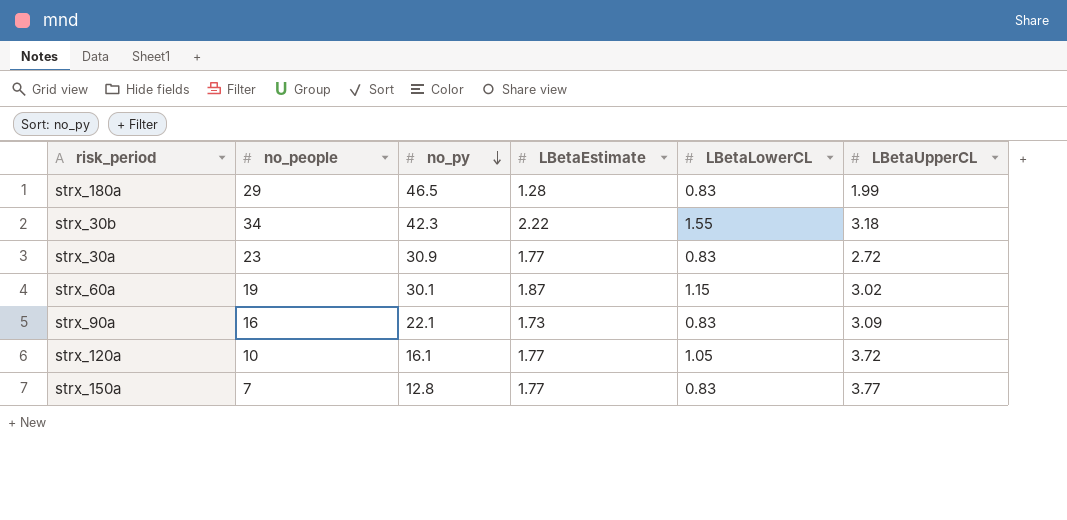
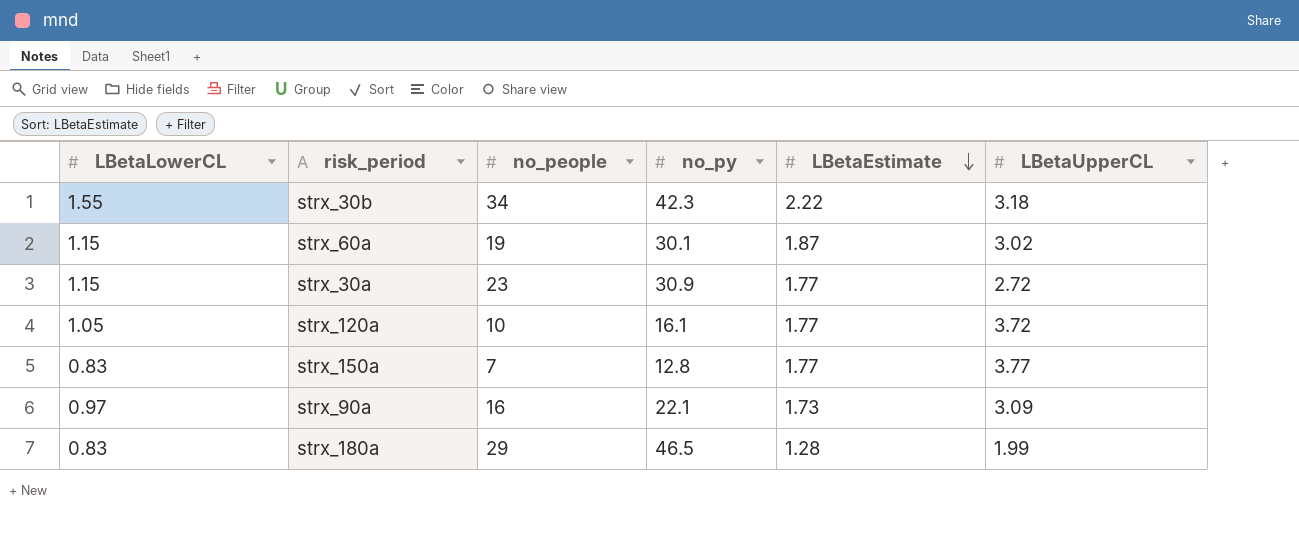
row order: no_py descending -> LBetaEstimate descending
column LBetaLowerCL | position: 5 -> 1
strx_30a | LBetaLowerCL: 0.83 -> 1.15
strx_90a | LBetaLowerCL: 0.83 -> 0.97

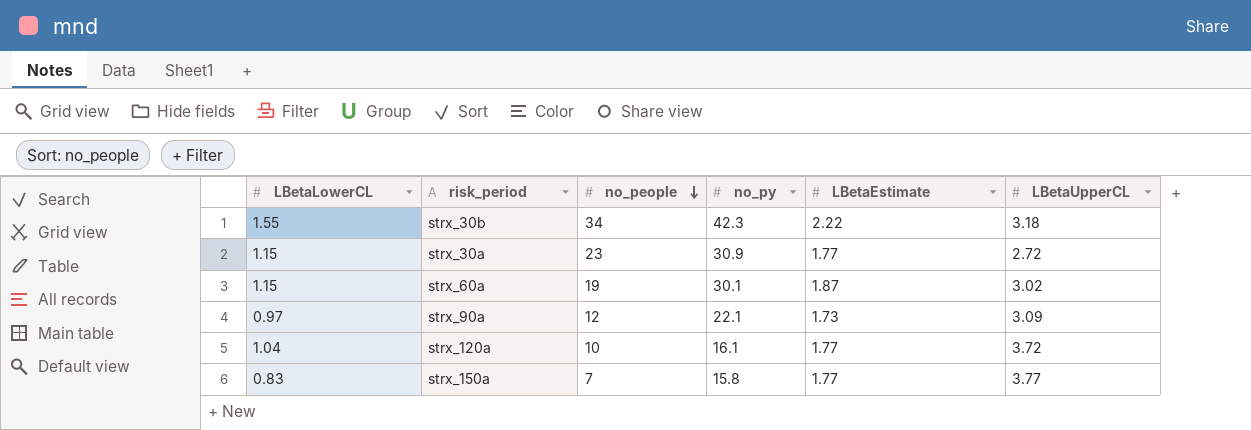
row order: LBetaEstimate descending -> no_people descending
row strx_180a: 0.83 | 29 | 46.5 | 1.28 | 1.99 -> none
strx_90a | no_people: 16 -> 12
strx_120a | LBetaLowerCL: 1.05 -> 1.04
strx_150a | no_py: 12.8 -> 15.8

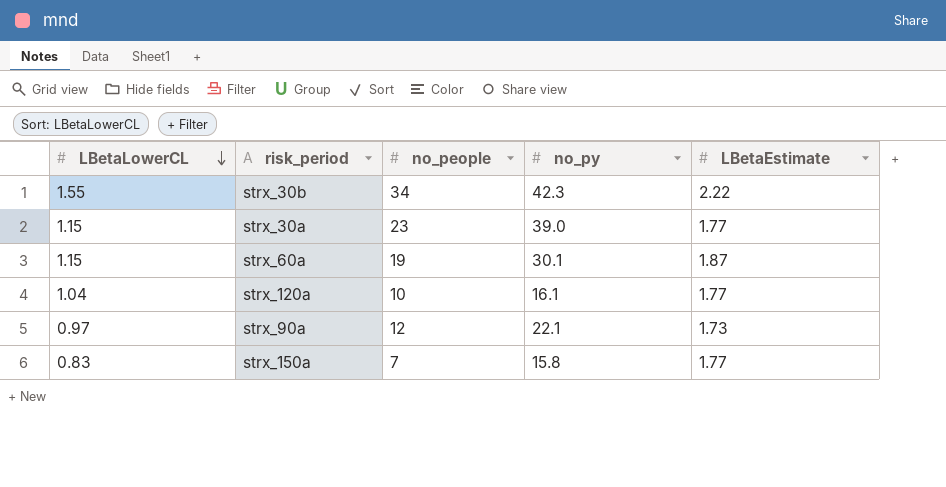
row order: no_people descending -> LBetaLowerCL descending
column LBetaUpperCL | position: 6 -> none
strx_30a | no_py: 30.9 -> 39.0

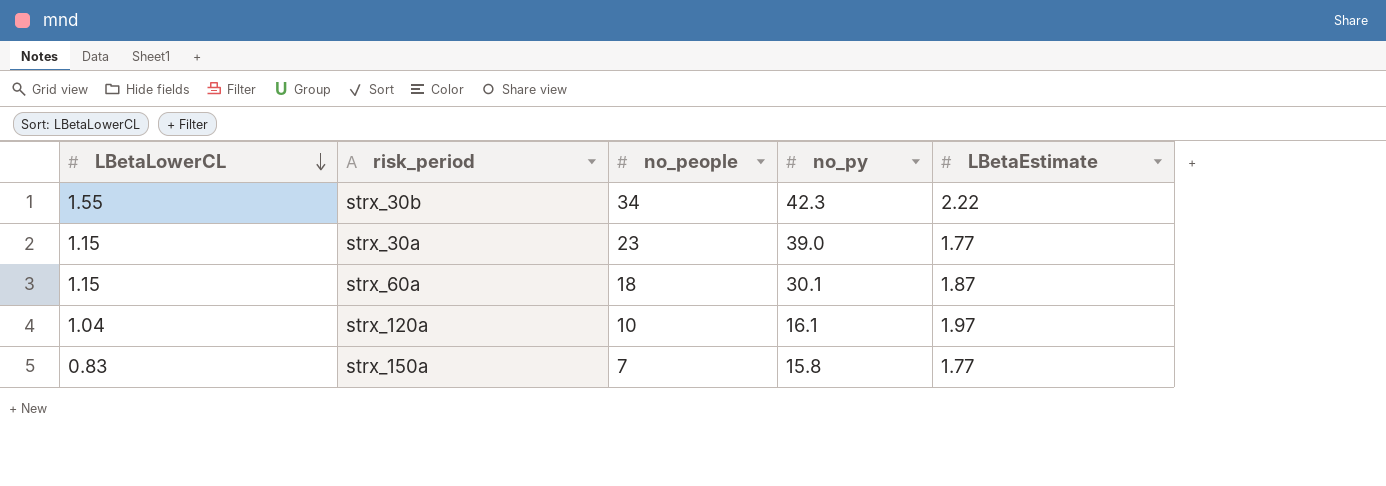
row strx_90a: 0.97 | 12 | 22.1 | 1.73 -> none
strx_60a | no_people: 19 -> 18
strx_120a | LBetaEstimate: 1.77 -> 1.97

